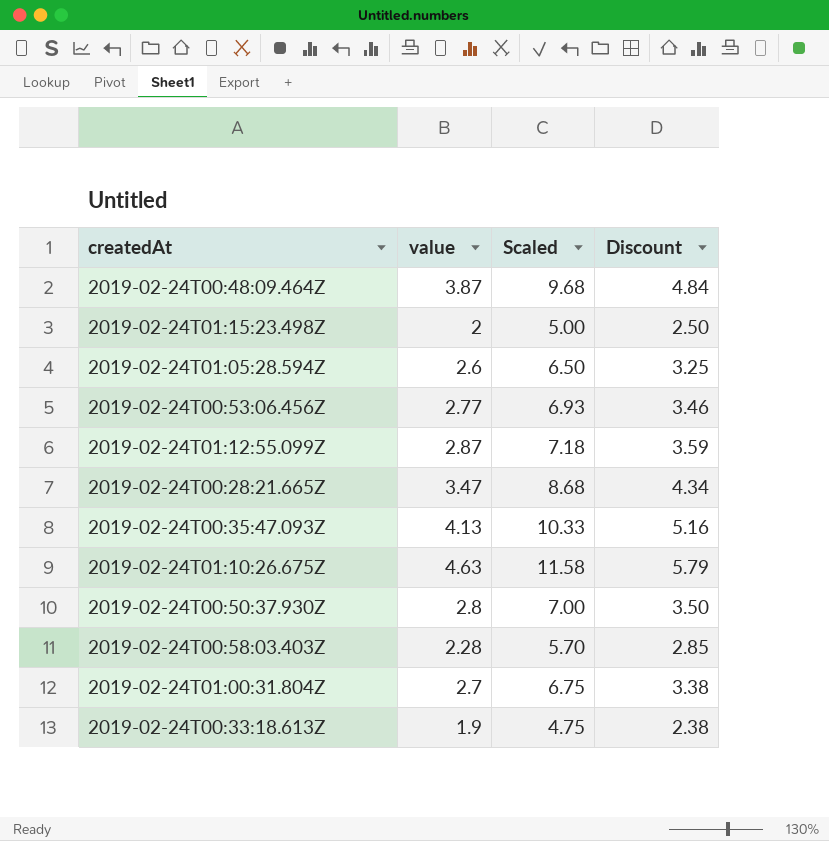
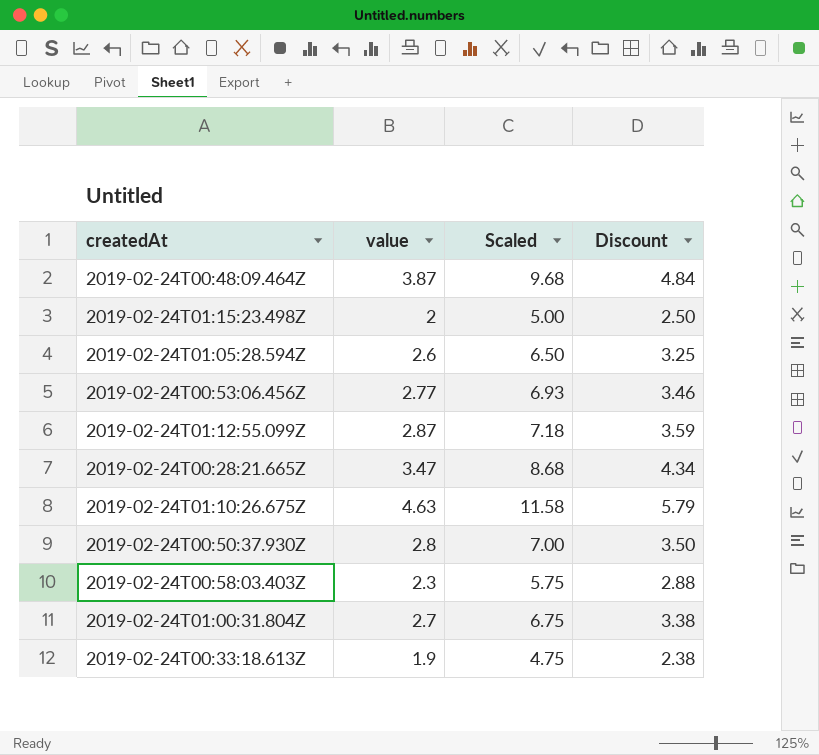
row 2019-02-24T00:35:47.093Z: 4.13 | 10.33 | 5.16 -> none
2019-02-24T00:58:03.403Z | value: 2.28 -> 2.3
2019-02-24T00:58:03.403Z | Scaled: 5.70 -> 5.75
2019-02-24T00:58:03.403Z | Discount: 2.85 -> 2.88

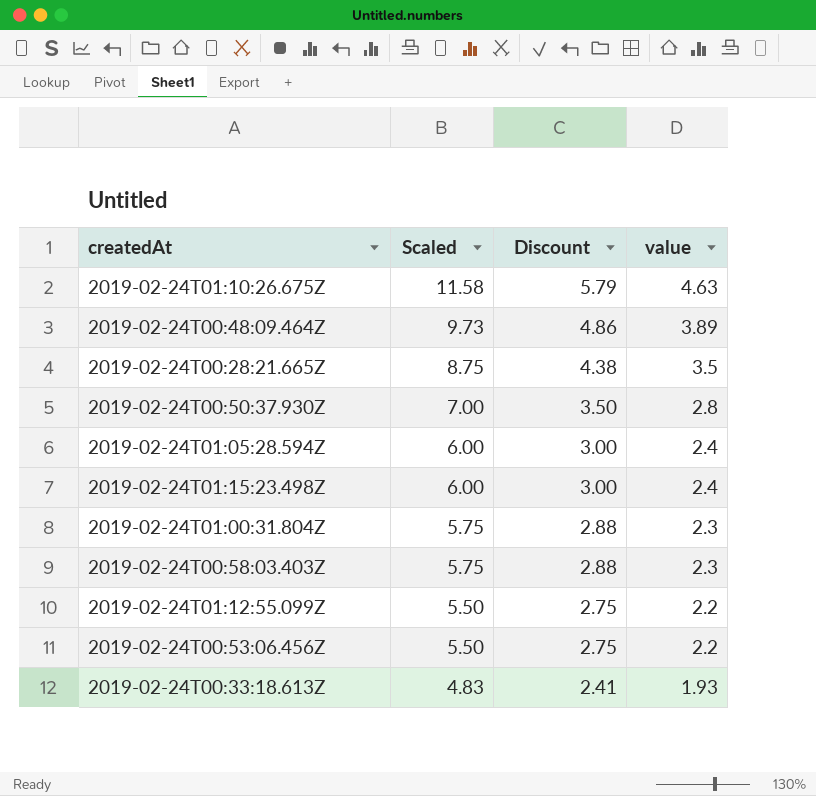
row order: none -> Scaled descending
column value | position: 2 -> 4
2019-02-24T00:48:09.464Z | Scaled: 9.68 -> 9.73
2019-02-24T00:48:09.464Z | Discount: 4.84 -> 4.86
2019-02-24T00:48:09.464Z | value: 3.87 -> 3.89
2019-02-24T00:28:21.665Z | Scaled: 8.68 -> 8.75
2019-02-24T00:28:21.665Z | Discount: 4.34 -> 4.38
2019-02-24T00:28:21.665Z | value: 3.47 -> 3.5
2019-02-24T01:05:28.594Z | Scaled: 6.50 -> 6.00
2019-02-24T01:05:28.594Z | Discount: 3.25 -> 3.00
2019-02-24T01:05:28.594Z | value: 2.6 -> 2.4
2019-02-24T01:15:23.498Z | Scaled: 5.00 -> 6.00
2019-02-24T01:15:23.498Z | Discount: 2.50 -> 3.00
2019-02-24T01:15:23.498Z | value: 2 -> 2.4
2019-02-24T01:00:31.804Z | Scaled: 6.75 -> 5.75
2019-02-24T01:00:31.804Z | Discount: 3.38 -> 2.88
2019-02-24T01:00:31.804Z | value: 2.7 -> 2.3
2019-02-24T01:12:55.099Z | Scaled: 7.18 -> 5.50
2019-02-24T01:12:55.099Z | Discount: 3.59 -> 2.75
2019-02-24T01:12:55.099Z | value: 2.87 -> 2.2
2019-02-24T00:53:06.456Z | Scaled: 6.93 -> 5.50
2019-02-24T00:53:06.456Z | Discount: 3.46 -> 2.75
2019-02-24T00:53:06.456Z | value: 2.77 -> 2.2
2019-02-24T00:33:18.613Z | Scaled: 4.75 -> 4.83
2019-02-24T00:33:18.613Z | Discount: 2.38 -> 2.41
2019-02-24T00:33:18.613Z | value: 1.9 -> 1.93

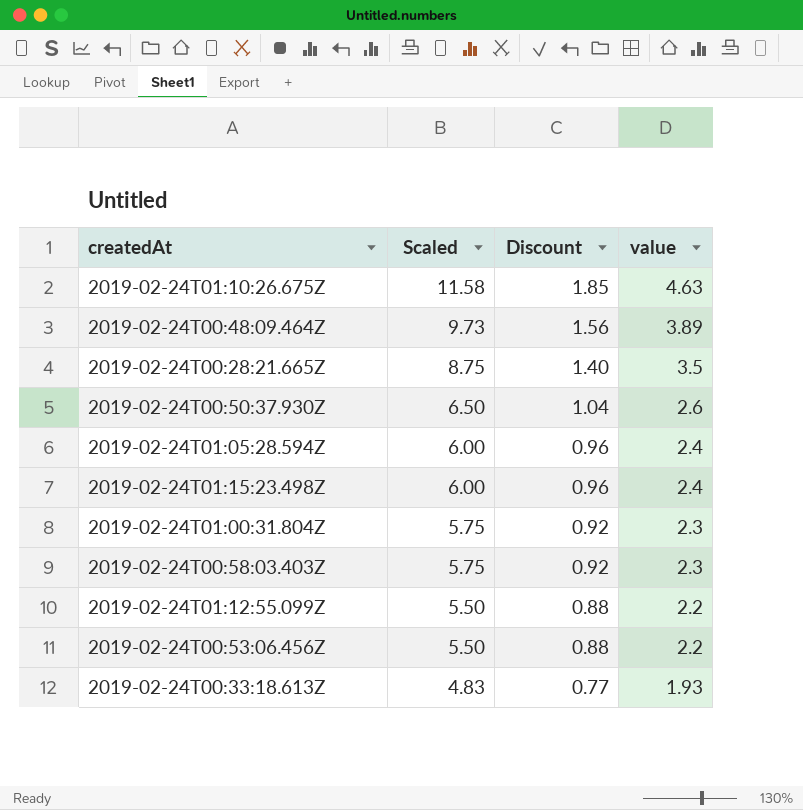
column Discount | formula: [value] * 1.25 -> [value] * 0.4
2019-02-24T00:50:37.930Z | Scaled: 7.00 -> 6.50
2019-02-24T00:50:37.930Z | value: 2.8 -> 2.6

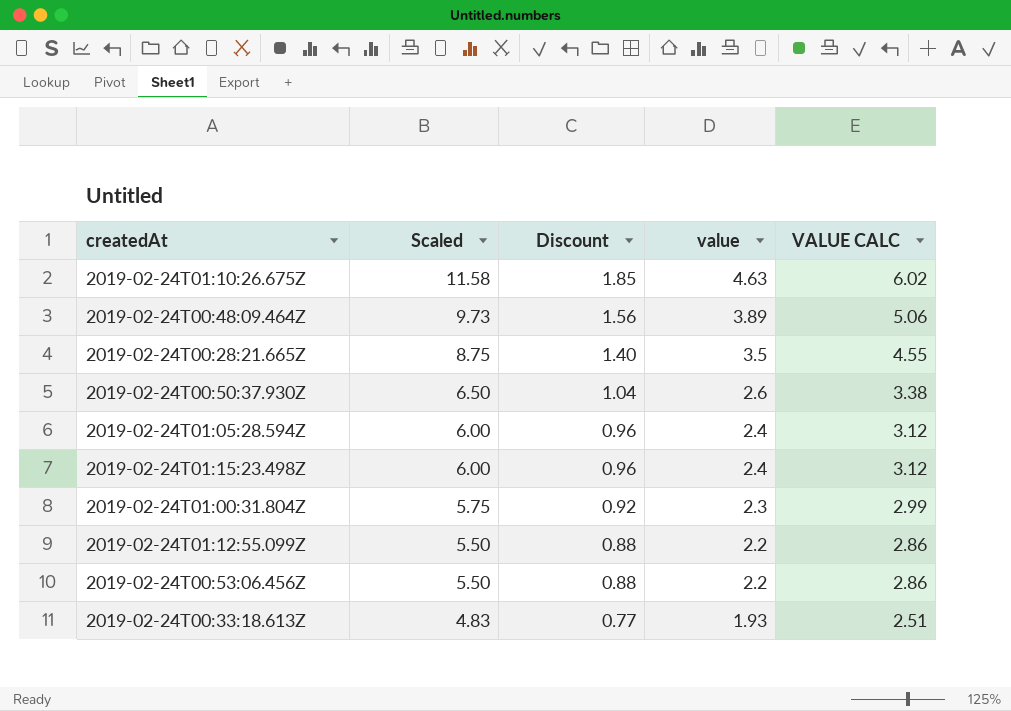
column VALUE CALC | formula: none -> [value] * 1.3
row 2019-02-24T00:58:03.403Z: 5.75 | 0.92 | 2.3 -> none

